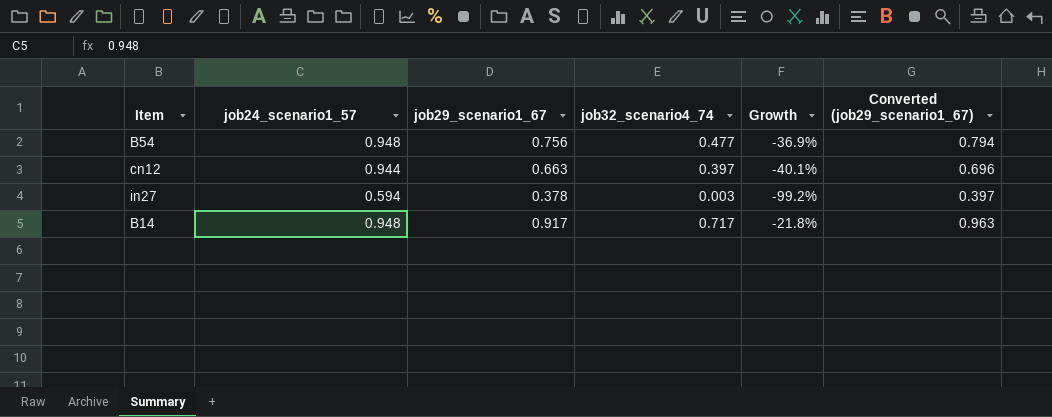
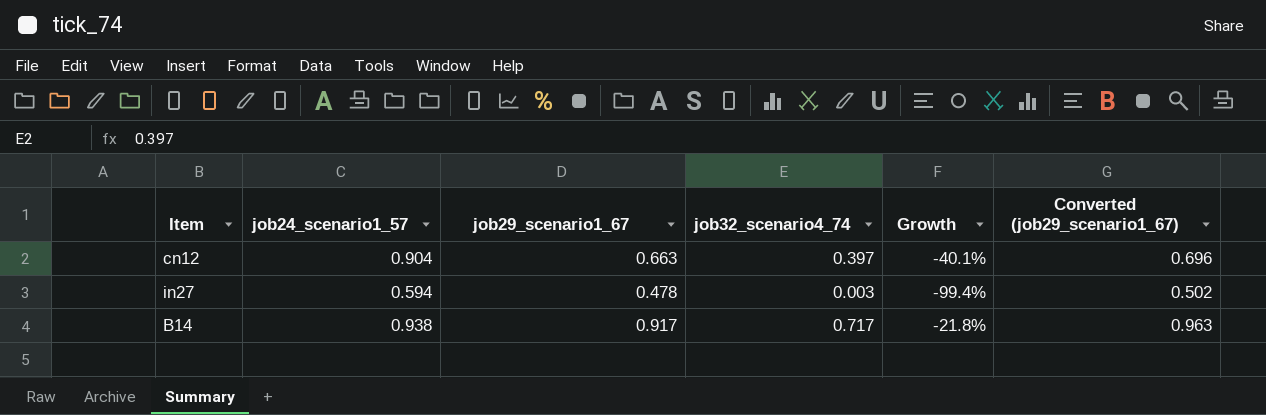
row B54: 0.948 | 0.756 | 0.477 | -36.9% | 0.794 -> none
cn12 | job24_scenario1_57: 0.944 -> 0.904
in27 | job29_scenario1_67: 0.378 -> 0.478
in27 | Growth: -99.2% -> -99.4%
in27 | Converted (job29_scenario1_67): 0.397 -> 0.502
B14 | job24_scenario1_57: 0.948 -> 0.938

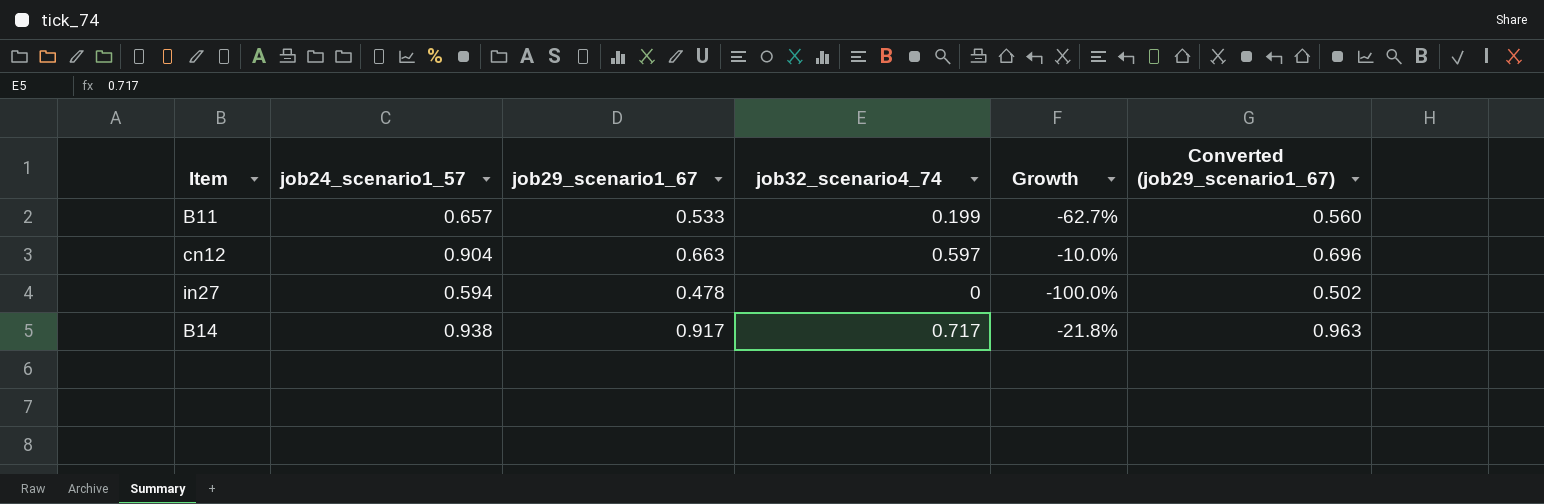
row B11: none -> 0.657 | 0.533 | 0.199 | -62.7% | 0.560
cn12 | job32_scenario4_74: 0.397 -> 0.597
cn12 | Growth: -40.1% -> -10.0%
in27 | job32_scenario4_74: 0.003 -> 0
in27 | Growth: -99.4% -> -100.0%

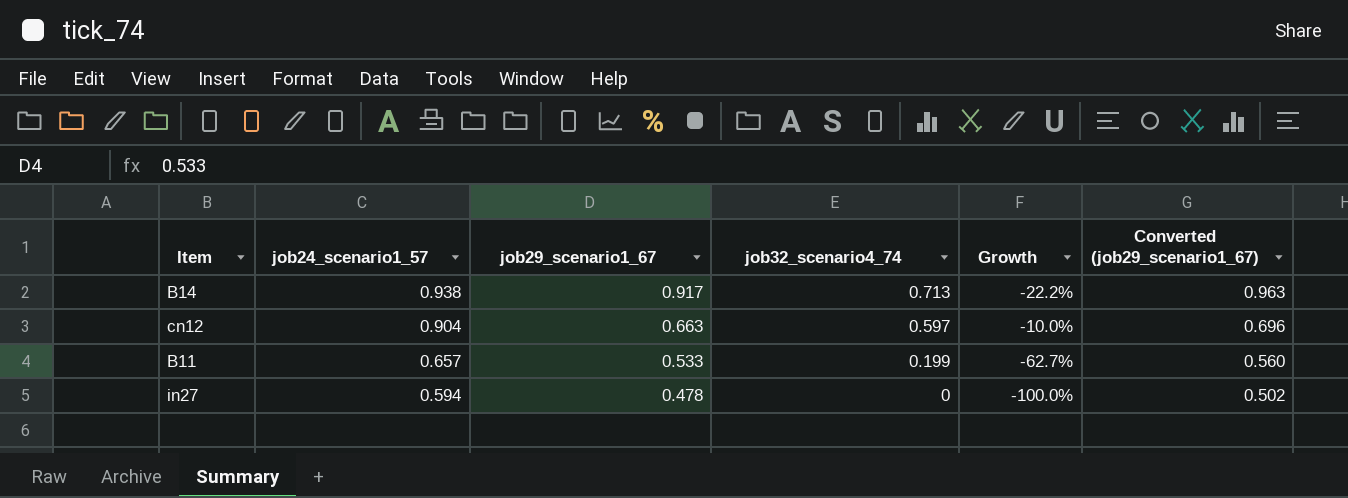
row order: none -> job24_scenario1_57 descending
B14 | job32_scenario4_74: 0.717 -> 0.713
B14 | Growth: -21.8% -> -22.2%

